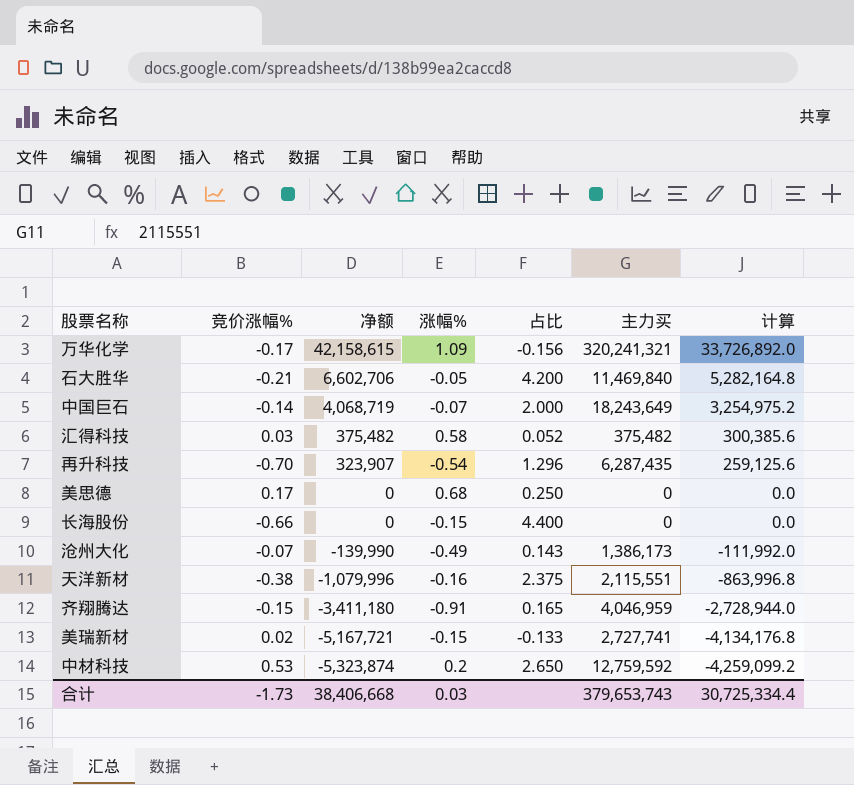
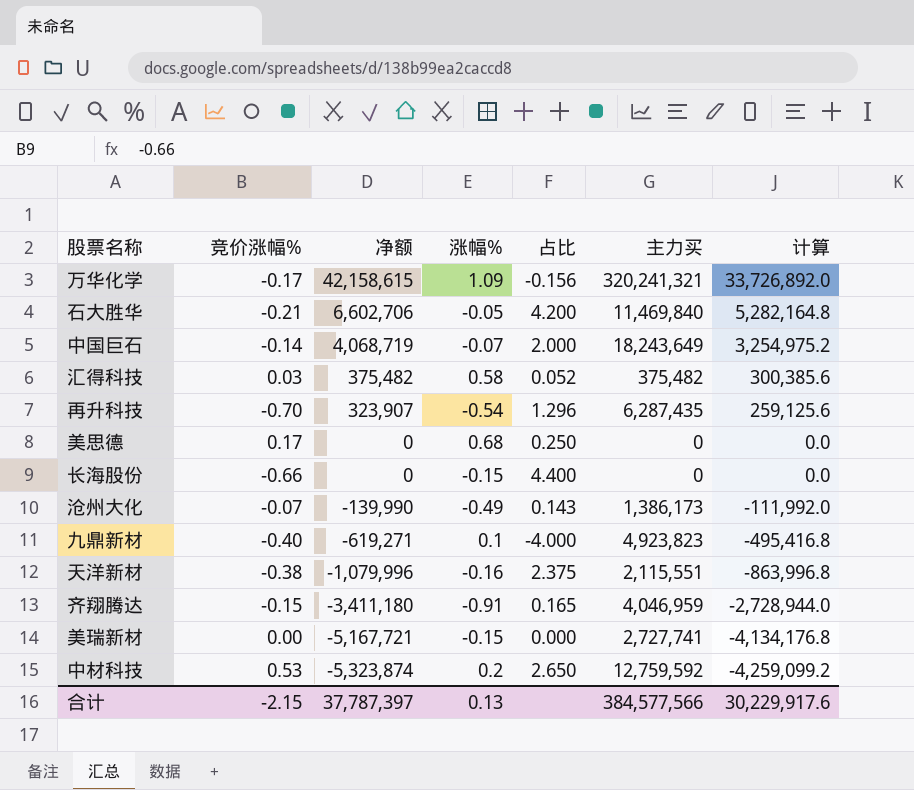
row 九鼎新材: none -> -0.40 | -619,271 | 0.1 | -4.000 | 4,923,823 | -495,416.8
美瑞新材 | 竞价涨幅%: 0.02 -> 0.00
美瑞新材 | 占比: -0.133 -> 0.000
合计 | 竞价涨幅%: -1.73 -> -2.15
合计 | 净额: 38,406,668 -> 37,787,397
合计 | 涨幅%: 0.03 -> 0.13
合计 | 主力买: 379,653,743 -> 384,577,566
合计 | 计算: 30,725,334.4 -> 30,229,917.6

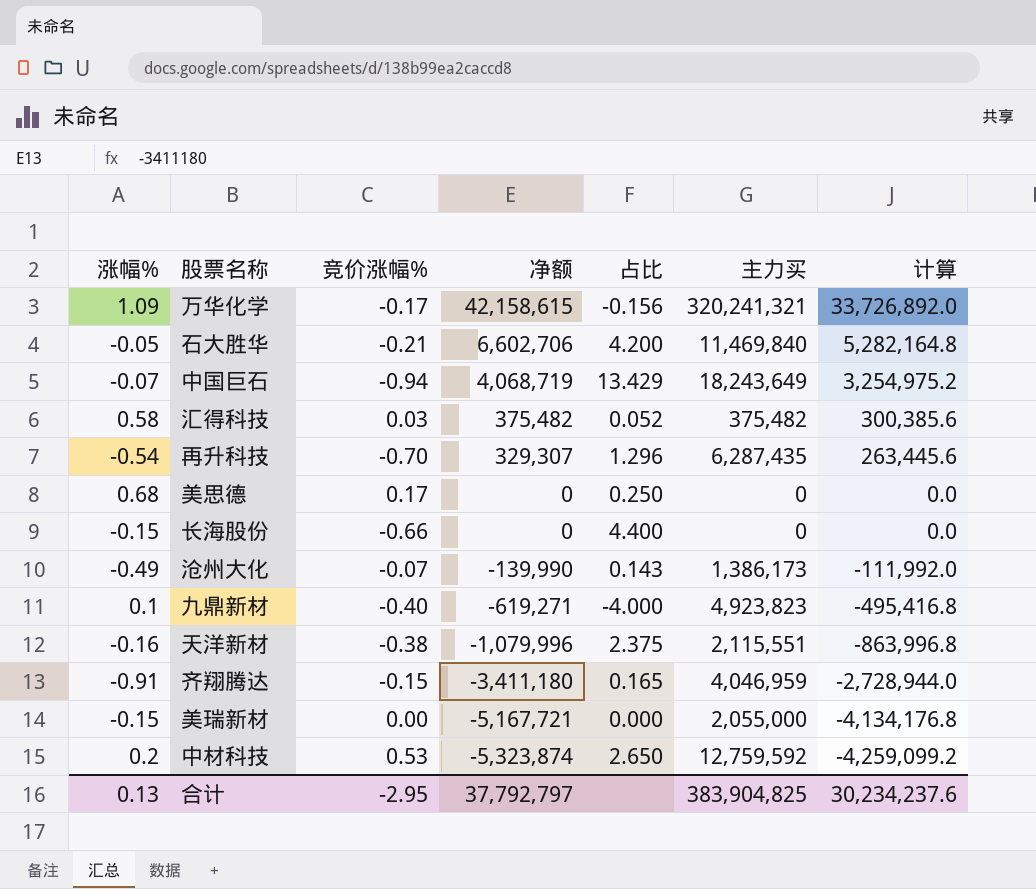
column 涨幅% | position: 4 -> 1
中国巨石 | 竞价涨幅%: -0.14 -> -0.94
中国巨石 | 占比: 2.000 -> 13.429
再升科技 | 净额: 323,907 -> 329,307
再升科技 | 计算: 259,125.6 -> 263,445.6
美瑞新材 | 主力买: 2,727,741 -> 2,055,000
合计 | 竞价涨幅%: -2.15 -> -2.95
合计 | 净额: 37,787,397 -> 37,792,797
合计 | 主力买: 384,577,566 -> 383,904,825
合计 | 计算: 30,229,917.6 -> 30,234,237.6

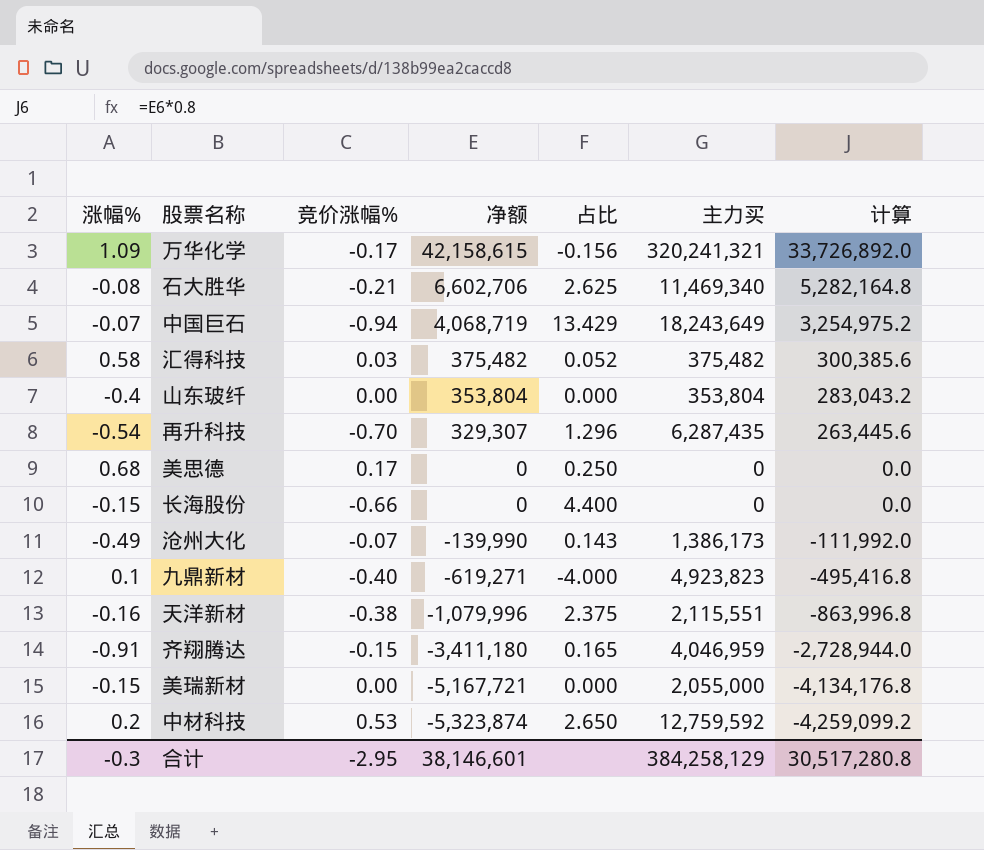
石大胜华 | 涨幅%: -0.05 -> -0.08
石大胜华 | 占比: 4.200 -> 2.625
石大胜华 | 主力买: 11,469,840 -> 11,469,340
row 山东玻纤: none -> -0.4 | 0.00 | 353,804 | 0.000 | 353,804 | 283,043.2
合计 | 涨幅%: 0.13 -> -0.3
合计 | 净额: 37,792,797 -> 38,146,601
合计 | 主力买: 383,904,825 -> 384,258,129
合计 | 计算: 30,234,237.6 -> 30,517,280.8

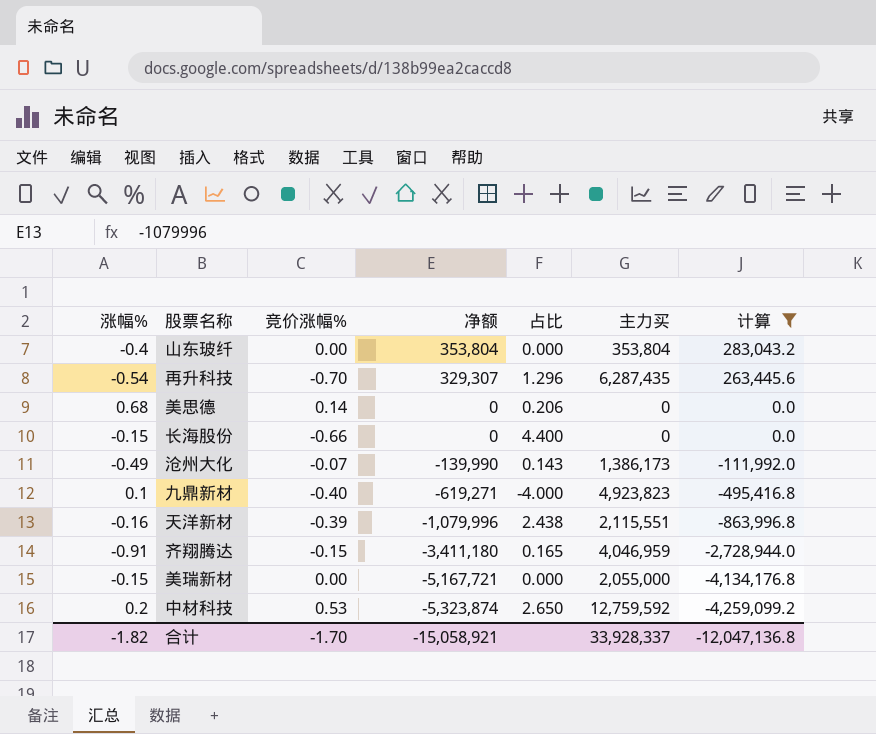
filter: none -> 计算 <= 283,043.2
美思德 | 竞价涨幅%: 0.17 -> 0.14
美思德 | 占比: 0.250 -> 0.206
天洋新材 | 竞价涨幅%: -0.38 -> -0.39
天洋新材 | 占比: 2.375 -> 2.438
合计 | 涨幅%: -0.3 -> -1.82
合计 | 竞价涨幅%: -2.95 -> -1.70
合计 | 净额: 38,146,601 -> -15,058,921
合计 | 主力买: 384,258,129 -> 33,928,337
合计 | 计算: 30,517,280.8 -> -12,047,136.8

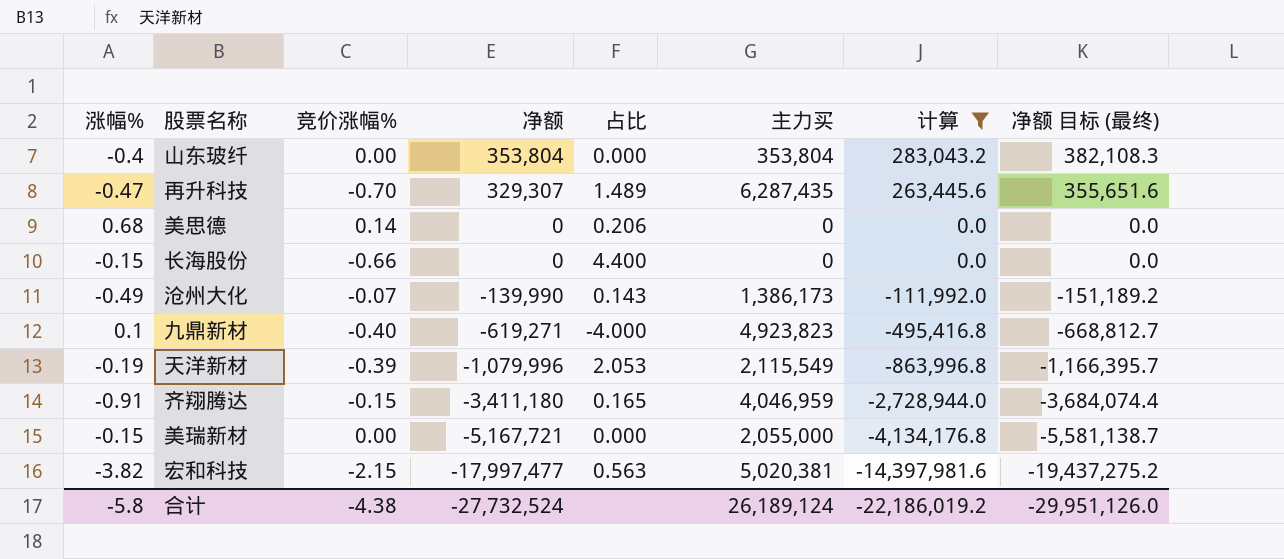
column 净额 目标 (最终) | formula: none -> [净额] * 1.08
row 中材科技: 0.2 | 0.53 | -5,323,874 | 2.650 | 12,759,592 | -4,259,099.2 -> none
再升科技 | 涨幅%: -0.54 -> -0.47
再升科技 | 占比: 1.296 -> 1.489
天洋新材 | 涨幅%: -0.16 -> -0.19
天洋新材 | 占比: 2.438 -> 2.053
天洋新材 | 主力买: 2,115,551 -> 2,115,549
row 宏和科技: none -> -3.82 | -2.15 | -17,997,477 | 0.563 | 5,020,381 | -14,397,981.6 | -19,437,275.2
合计 | 涨幅%: -1.82 -> -5.8
合计 | 竞价涨幅%: -1.70 -> -4.38
合计 | 净额: -15,058,921 -> -27,732,524
合计 | 主力买: 33,928,337 -> 26,189,124
合计 | 计算: -12,047,136.8 -> -22,186,019.2

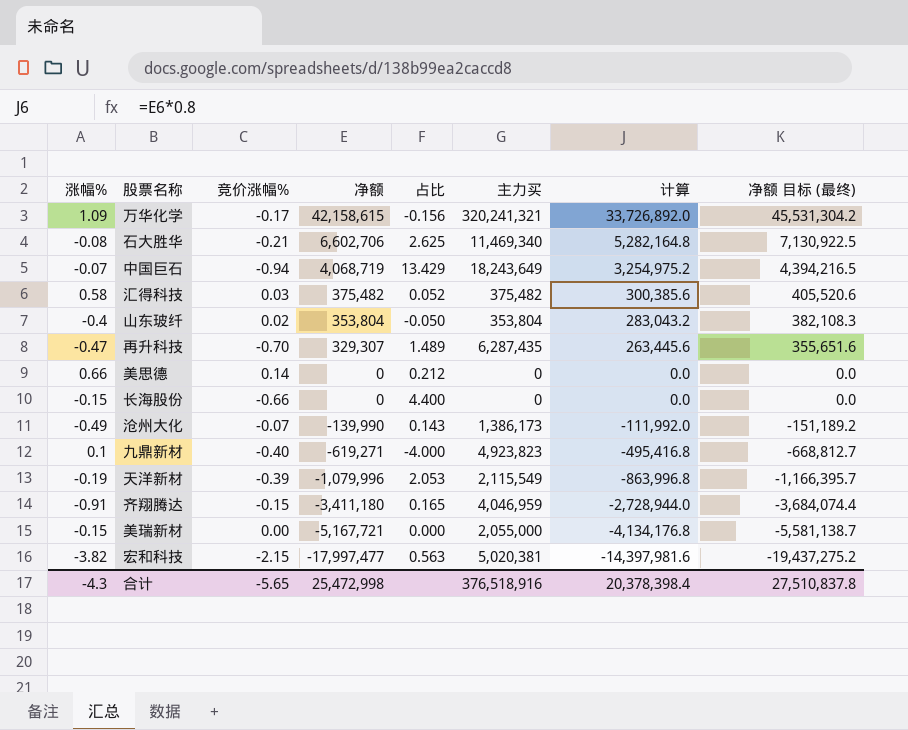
filter: 计算 <= 283,043.2 -> none
山东玻纤 | 竞价涨幅%: 0.00 -> 0.02
山东玻纤 | 占比: 0.000 -> -0.050
美思德 | 涨幅%: 0.68 -> 0.66
美思德 | 占比: 0.206 -> 0.212
合计 | 涨幅%: -5.8 -> -4.3
合计 | 竞价涨幅%: -4.38 -> -5.65
合计 | 净额: -27,732,524 -> 25,472,998
合计 | 主力买: 26,189,124 -> 376,518,916
合计 | 计算: -22,186,019.2 -> 20,378,398.4
合计 | 净额 目标 (最终): -29,951,126.0 -> 27,510,837.8

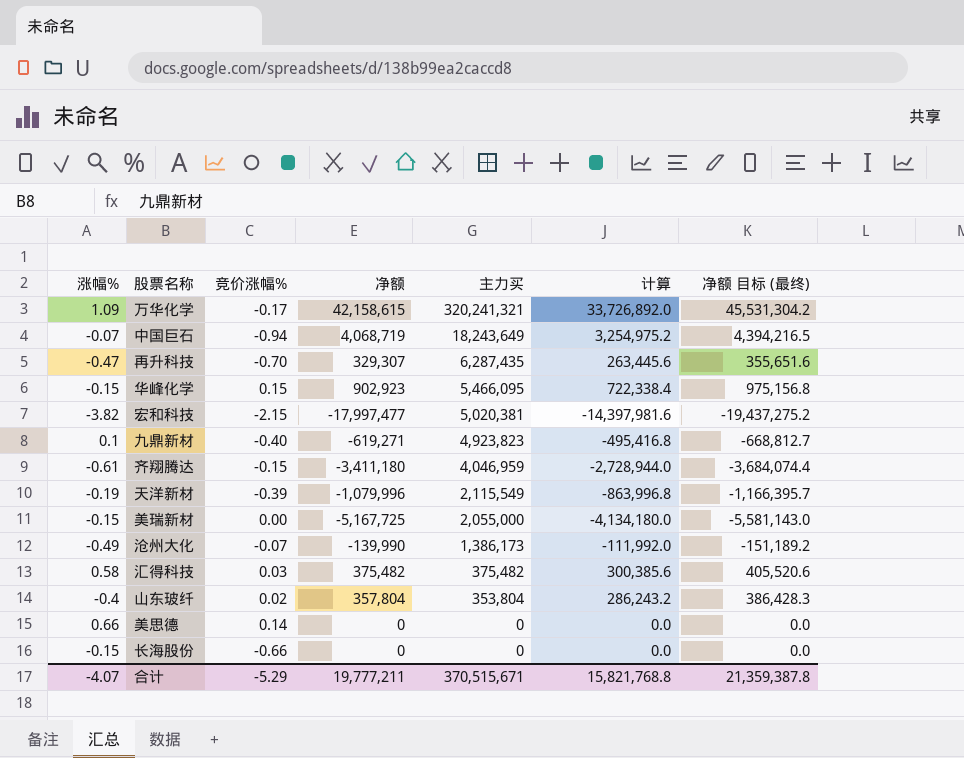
row order: 净额 descending -> 主力买 descending
column 占比 | formula: [竞价涨幅%] / [涨幅%] -> none
row 石大胜华: -0.08 | -0.21 | 6,602,706 | 2.625 | 11,469,340 | 5,282,164.8 | 7,130,922.5 -> none
row 华峰化学: none -> -0.15 | 0.15 | 902,923 | 5,466,095 | 722,338.4 | 975,156.8
齐翔腾达 | 涨幅%: -0.91 -> -0.61
美瑞新材 | 净额: -5,167,721 -> -5,167,725
美瑞新材 | 计算: -4,134,176.8 -> -4,134,180.0
美瑞新材 | 净额 目标 (最终): -5,581,138.7 -> -5,581,143.0
山东玻纤 | 净额: 353,804 -> 357,804
山东玻纤 | 计算: 283,043.2 -> 286,243.2
山东玻纤 | 净额 目标 (最终): 382,108.3 -> 386,428.3
合计 | 涨幅%: -4.3 -> -4.07
合计 | 竞价涨幅%: -5.65 -> -5.29
合计 | 净额: 25,472,998 -> 19,777,211
合计 | 主力买: 376,518,916 -> 370,515,671
合计 | 计算: 20,378,398.4 -> 15,821,768.8
合计 | 净额 目标 (最终): 27,510,837.8 -> 21,359,387.8

